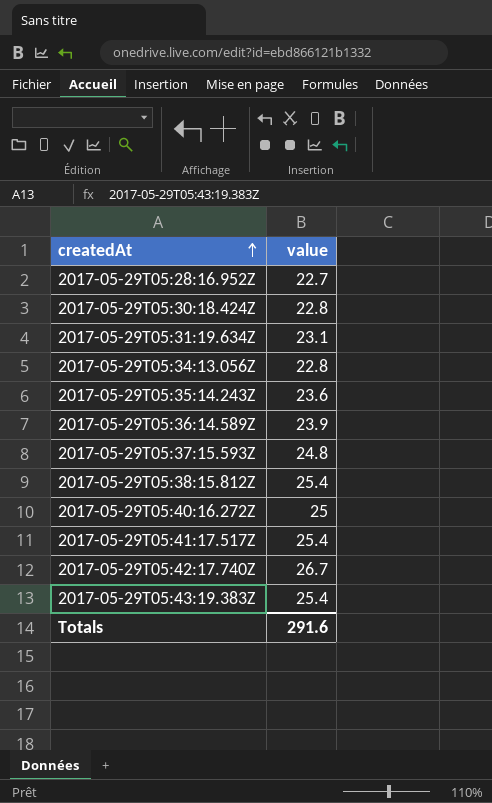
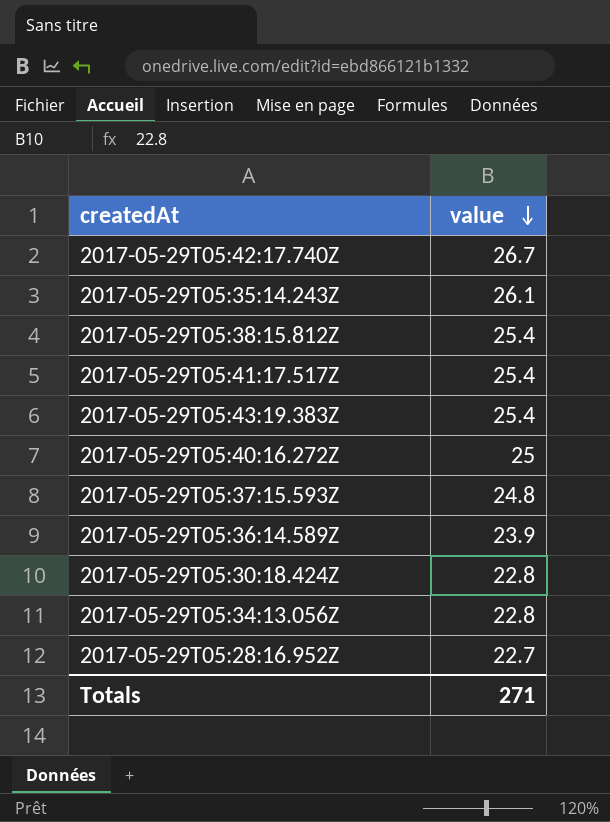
row order: createdAt ascending -> value descending
row 2017-05-29T05:31:19.634Z: 23.1 -> none
2017-05-29T05:35:14.243Z | value: 23.6 -> 26.1
Totals | value: 291.6 -> 271

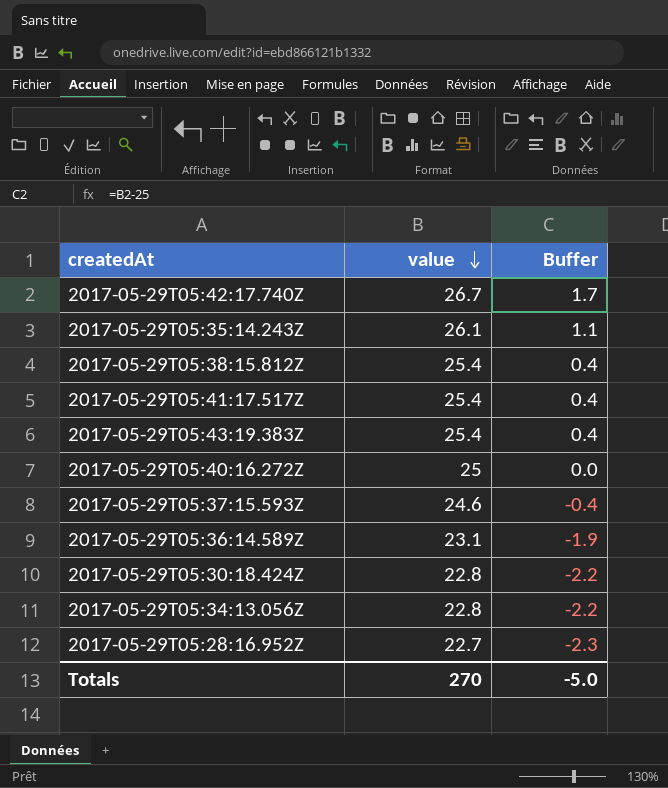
column Buffer | formula: none -> [value] - 25
2017-05-29T05:37:15.593Z | value: 24.8 -> 24.6
2017-05-29T05:36:14.589Z | value: 23.9 -> 23.1
Totals | value: 271 -> 270

